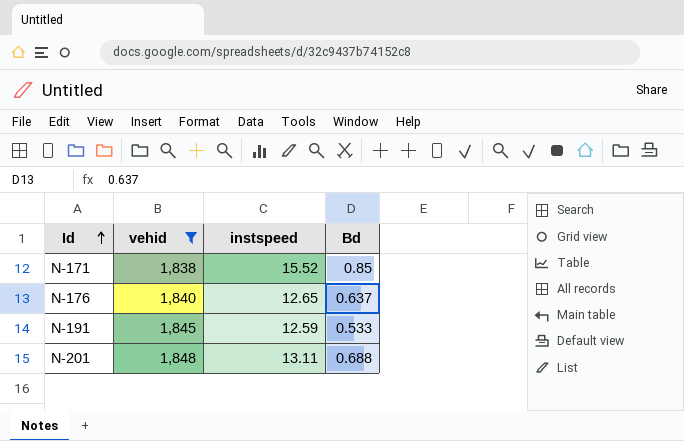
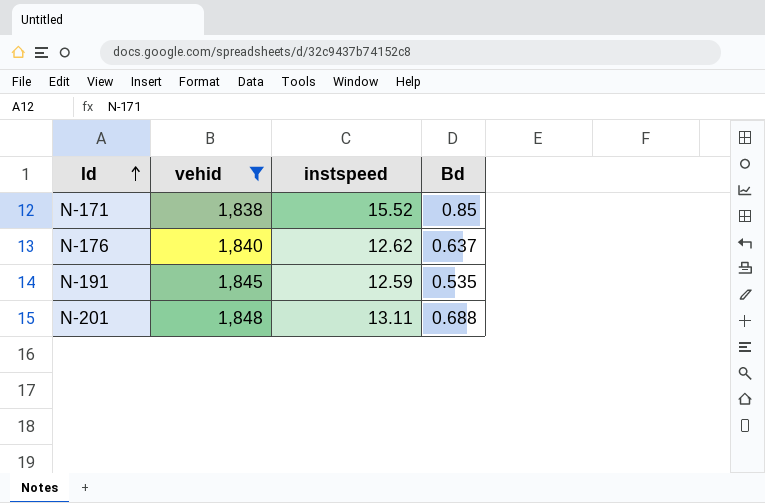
N-176 | instspeed: 12.65 -> 12.62
N-191 | Bd: 0.533 -> 0.535

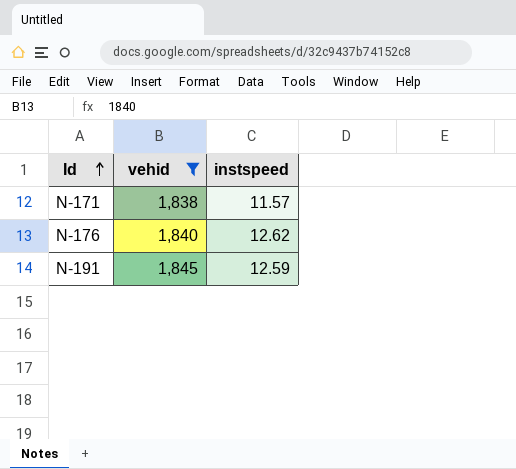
column Bd | position: 4 -> none
row N-201: 1,848 | 13.11 | 0.688 -> none
N-171 | instspeed: 15.52 -> 11.57

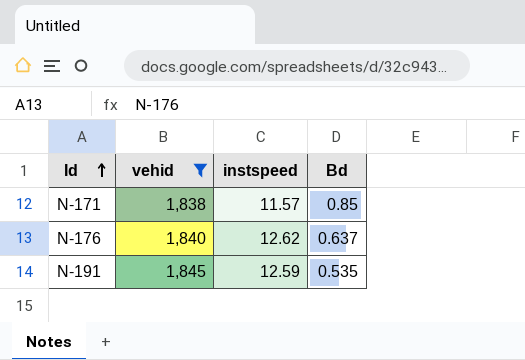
column Bd | position: none -> 4

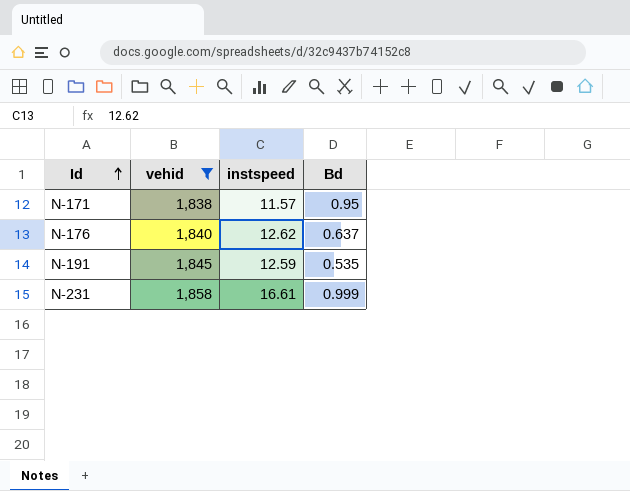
N-171 | Bd: 0.85 -> 0.95
row N-231: none -> 1,858 | 16.61 | 0.999

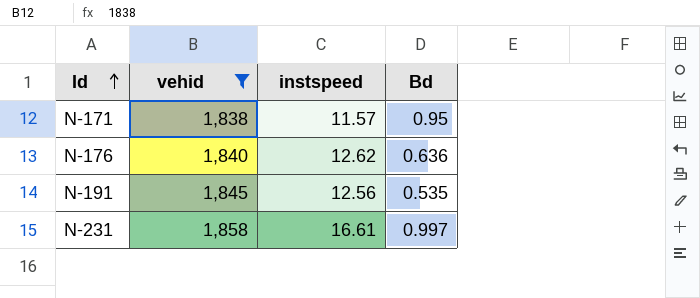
N-176 | Bd: 0.637 -> 0.636
N-191 | instspeed: 12.59 -> 12.56
N-231 | Bd: 0.999 -> 0.997

